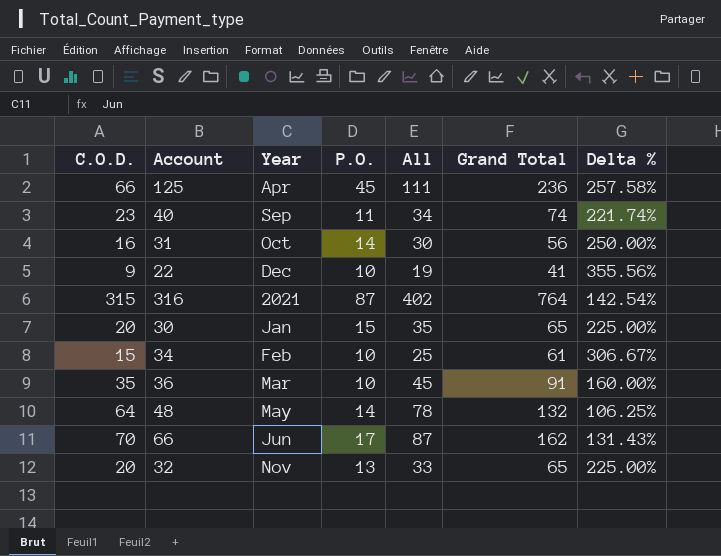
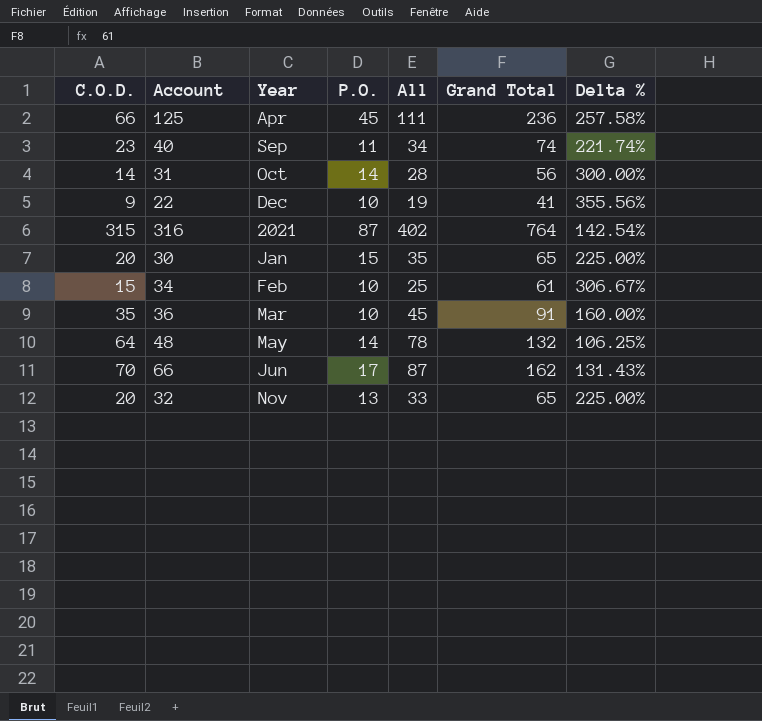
31 | C.O.D.: 16 -> 14
31 | All: 30 -> 28
31 | Delta %: 250.00% -> 300.00%

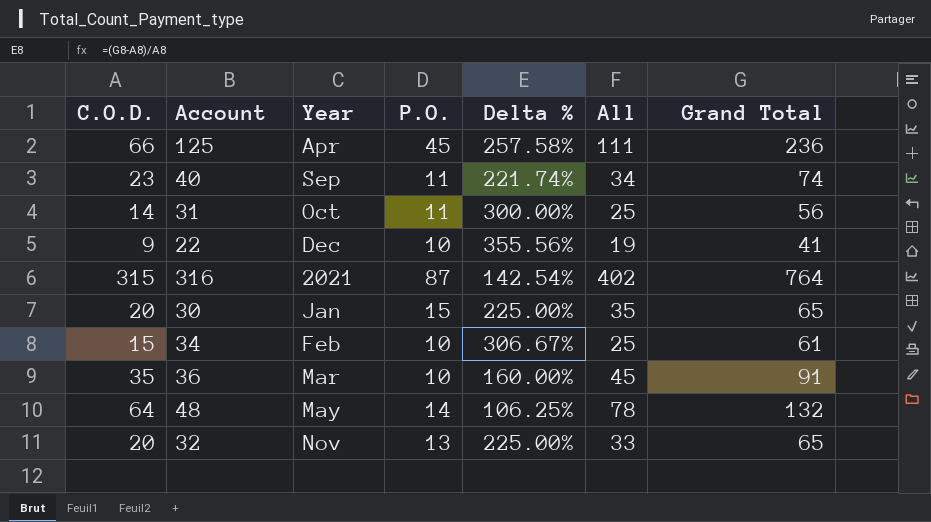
column Delta % | position: 7 -> 5
row 66: 70 | Jun | 17 | 87 | 162 | 131.43% -> none
31 | P.O.: 14 -> 11
31 | All: 28 -> 25

